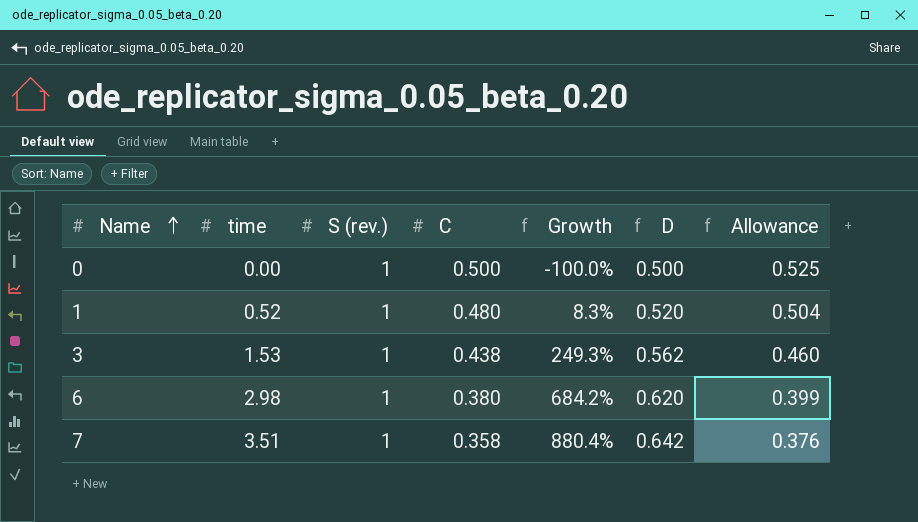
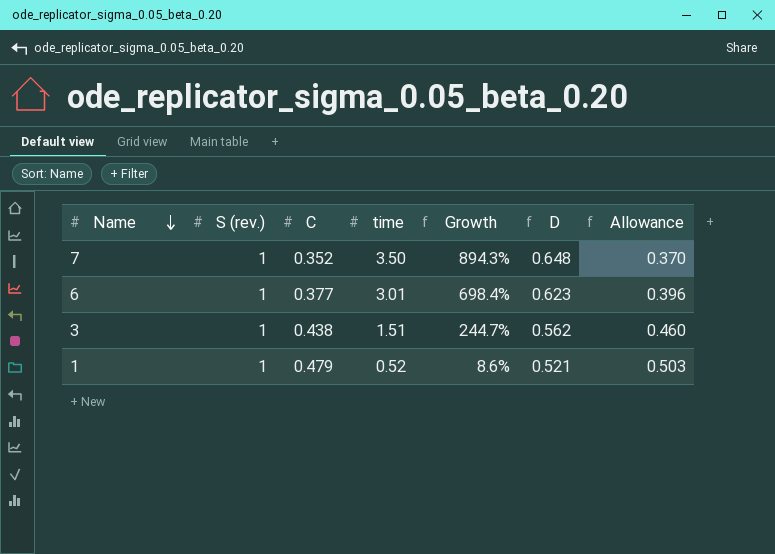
row order: Name ascending -> Name descending
column time | position: 2 -> 4
row 0: 0.00 | 1 | 0.500 | -100.0% | 0.500 | 0.525 -> none
7 | C: 0.358 -> 0.352
7 | time: 3.51 -> 3.50
7 | Growth: 880.4% -> 894.3%
7 | D: 0.642 -> 0.648
7 | Allowance: 0.376 -> 0.370
6 | C: 0.380 -> 0.377
6 | time: 2.98 -> 3.01
6 | Growth: 684.2% -> 698.4%
6 | D: 0.620 -> 0.623
6 | Allowance: 0.399 -> 0.396
3 | time: 1.53 -> 1.51
3 | Growth: 249.3% -> 244.7%
1 | C: 0.480 -> 0.479
1 | Growth: 8.3% -> 8.6%
1 | D: 0.520 -> 0.521
1 | Allowance: 0.504 -> 0.503

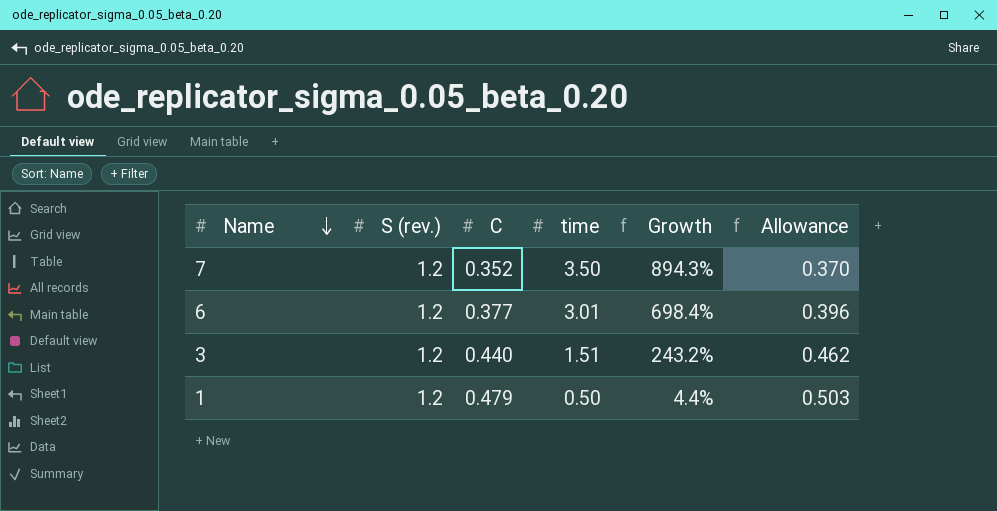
column D | formula: [S (rev.)] - [C] -> none
7 | S (rev.): 1 -> 1.2
6 | S (rev.): 1 -> 1.2
3 | S (rev.): 1 -> 1.2
3 | C: 0.438 -> 0.440
3 | Growth: 244.7% -> 243.2%
3 | Allowance: 0.460 -> 0.462
1 | S (rev.): 1 -> 1.2
1 | time: 0.52 -> 0.50
1 | Growth: 8.6% -> 4.4%

